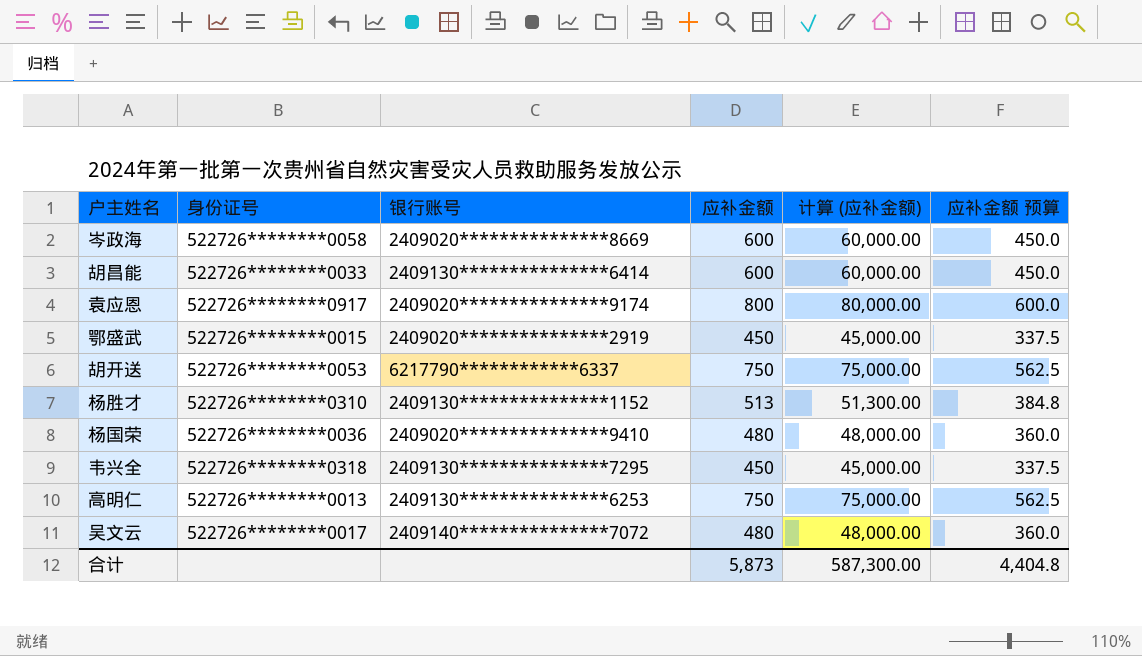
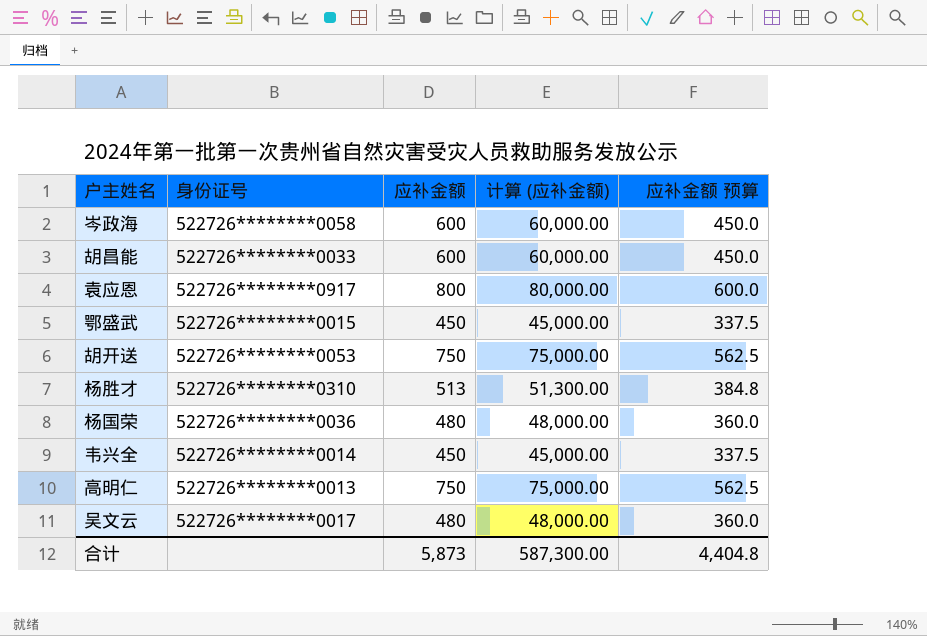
column 银行账号 | position: 3 -> none
韦兴全 | 身份证号: 522726********0318 -> 522726********0014

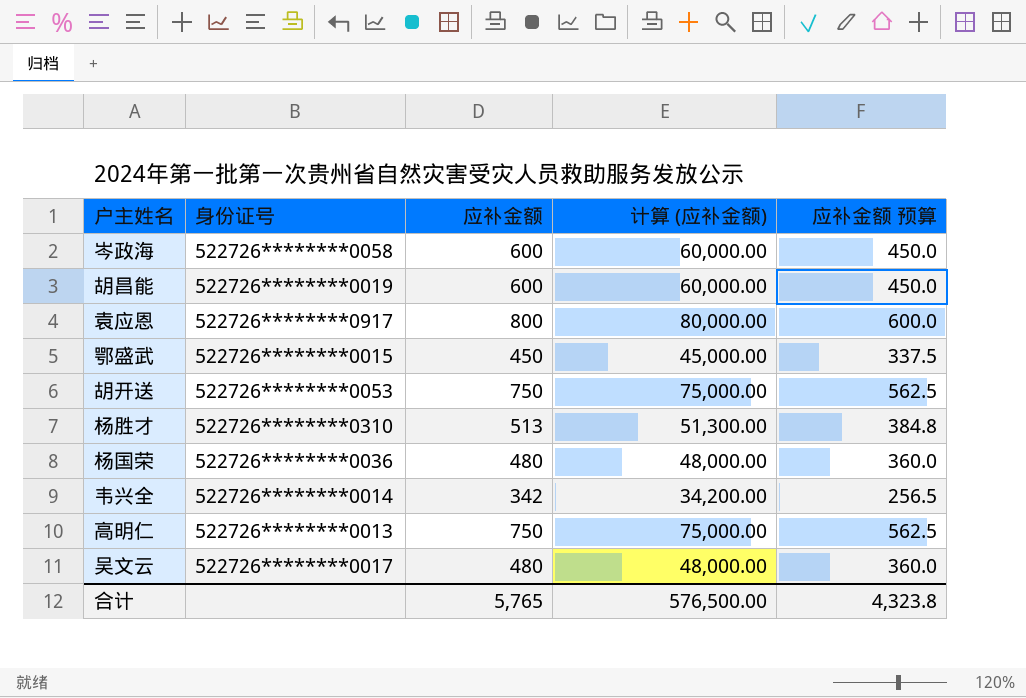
胡昌能 | 身份证号: 522726********0033 -> 522726********0019
韦兴全 | 应补金额: 450 -> 342
韦兴全 | 计算 (应补金额): 45,000.00 -> 34,200.00
韦兴全 | 应补金额 预算: 337.5 -> 256.5
合计 | 应补金额: 5,873 -> 5,765
合计 | 计算 (应补金额): 587,300.00 -> 576,500.00
合计 | 应补金额 预算: 4,404.8 -> 4,323.8

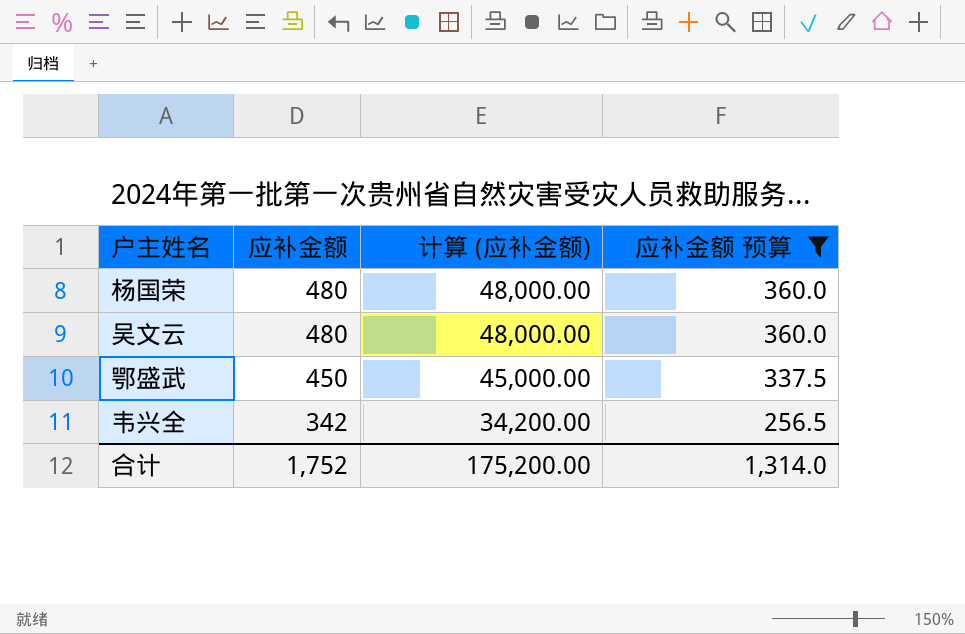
filter: none -> 应补金额 预算 <= 360.0
row order: none -> 应补金额 descending
column 身份证号 | position: 2 -> none
合计 | 应补金额: 5,765 -> 1,752
合计 | 计算 (应补金额): 576,500.00 -> 175,200.00
合计 | 应补金额 预算: 4,323.8 -> 1,314.0

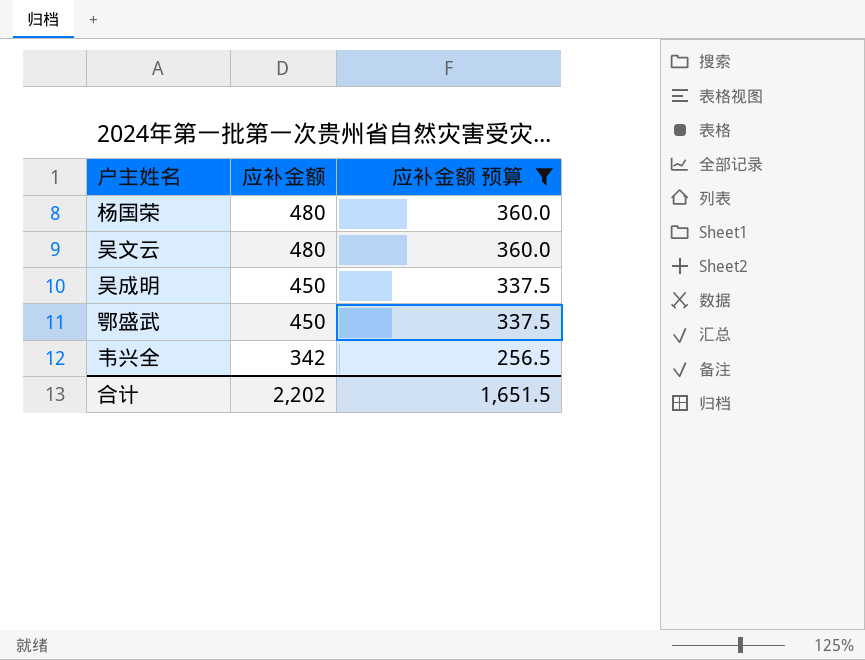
column 计算 (应补金额) | formula: [应补金额] * 100 -> none
row 吴成明: none -> 450 | 337.5
合计 | 应补金额: 1,752 -> 2,202
合计 | 应补金额 预算: 1,314.0 -> 1,651.5

